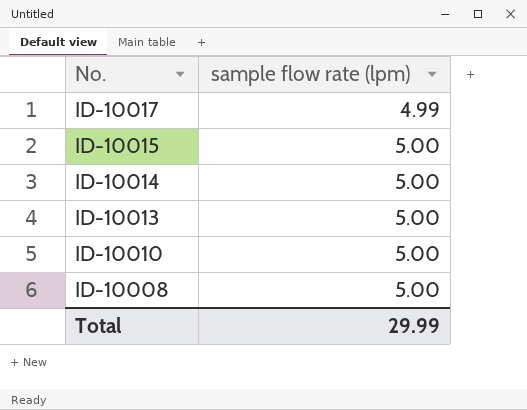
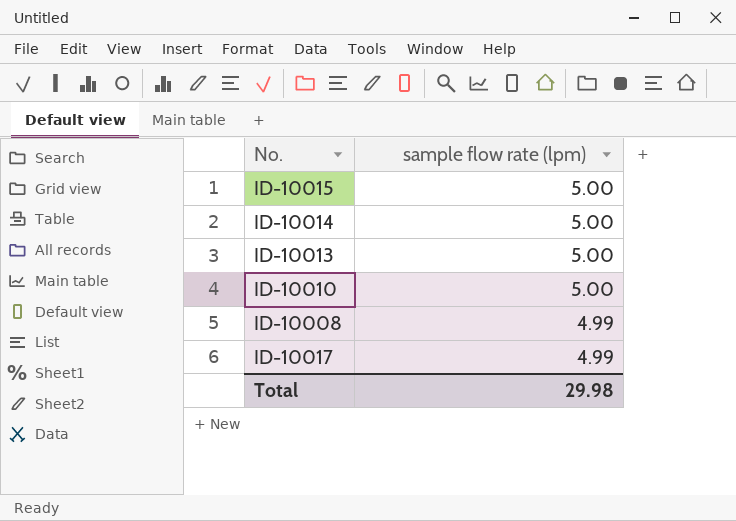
row order: No. descending -> sample flow rate (lpm) descending
ID-10008 | sample flow rate (lpm): 5.00 -> 4.99
Total | sample flow rate (lpm): 29.99 -> 29.98

